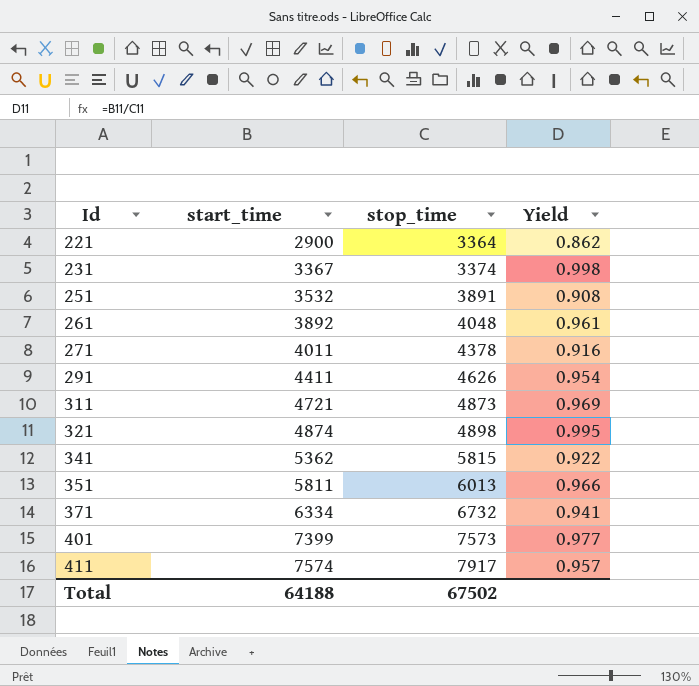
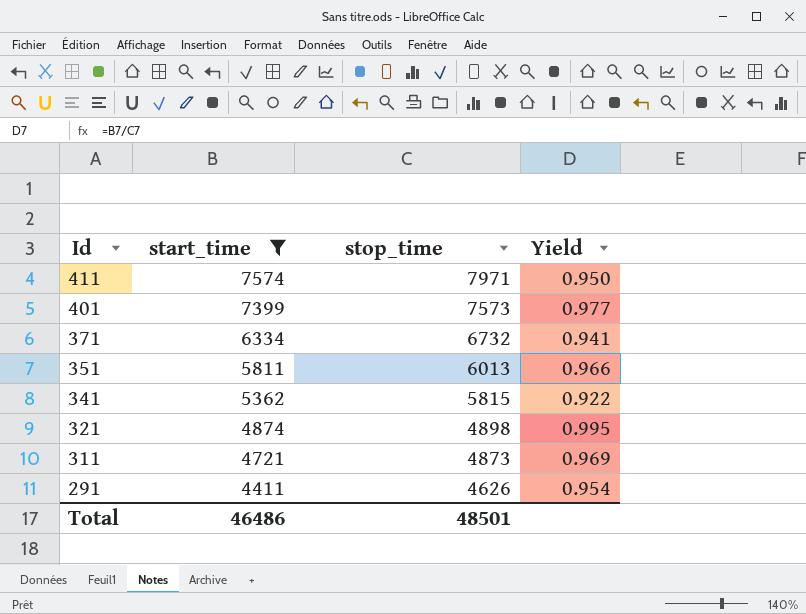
filter: none -> start_time >= 4411
row order: Id ascending -> Id descending
411 | stop_time: 7917 -> 7971
411 | Yield: 0.957 -> 0.950
Total | start_time: 64188 -> 46486
Total | stop_time: 67502 -> 48501

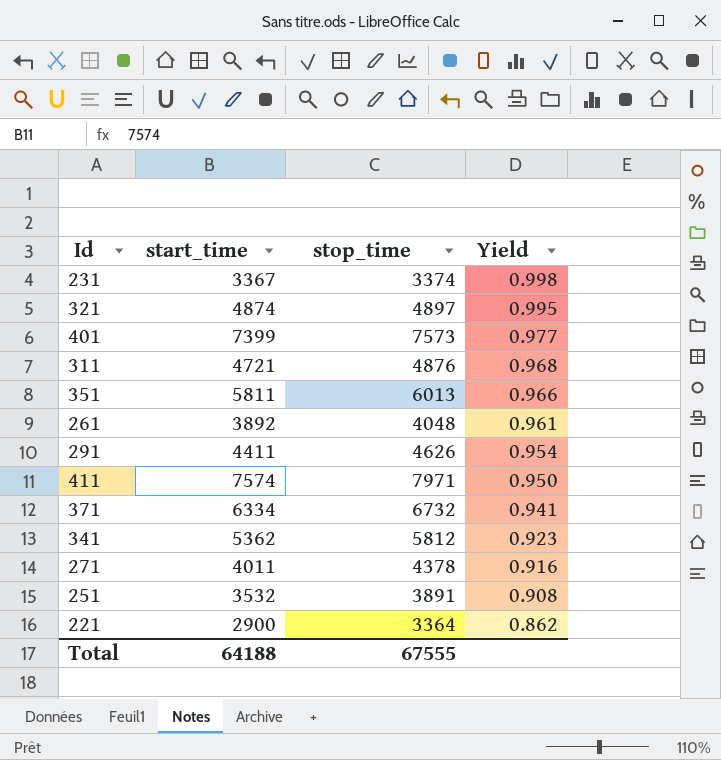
filter: start_time >= 4411 -> none
row order: Id descending -> Yield descending
321 | stop_time: 4898 -> 4897
311 | stop_time: 4873 -> 4876
311 | Yield: 0.969 -> 0.968
341 | stop_time: 5815 -> 5812
341 | Yield: 0.922 -> 0.923
Total | start_time: 46486 -> 64188
Total | stop_time: 48501 -> 67555

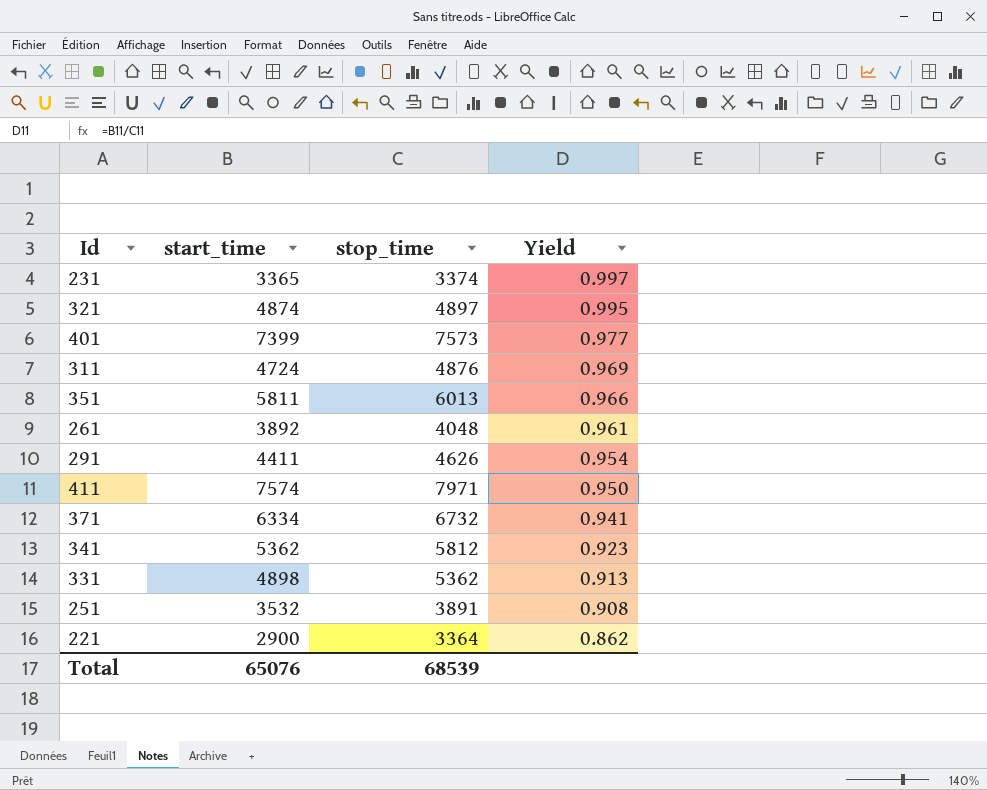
row 271: 4011 | 4378 | 0.916 -> none
231 | start_time: 3367 -> 3365
231 | Yield: 0.998 -> 0.997
311 | start_time: 4721 -> 4724
311 | Yield: 0.968 -> 0.969
row 331: none -> 4898 | 5362 | 0.913
Total | start_time: 64188 -> 65076
Total | stop_time: 67555 -> 68539

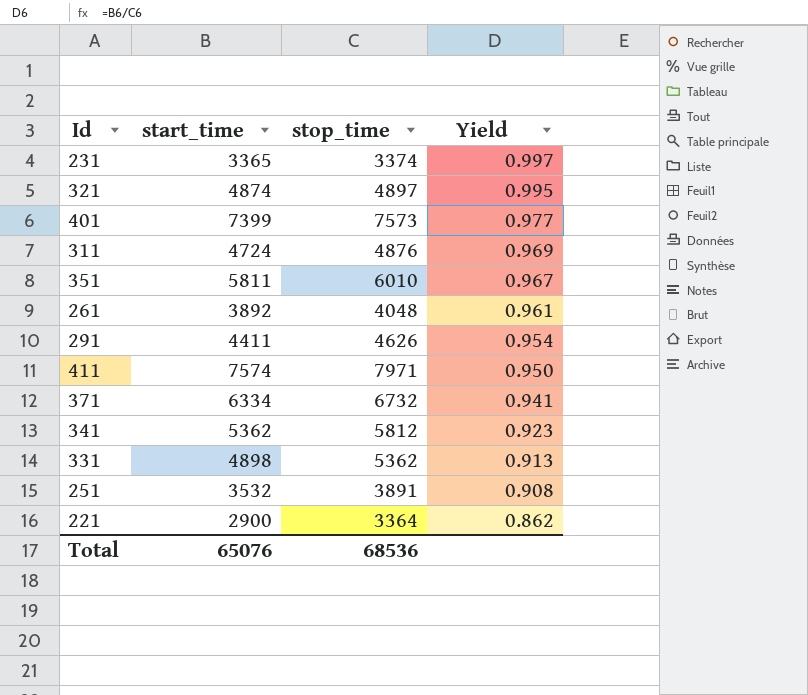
351 | stop_time: 6013 -> 6010
351 | Yield: 0.966 -> 0.967
Total | stop_time: 68539 -> 68536

